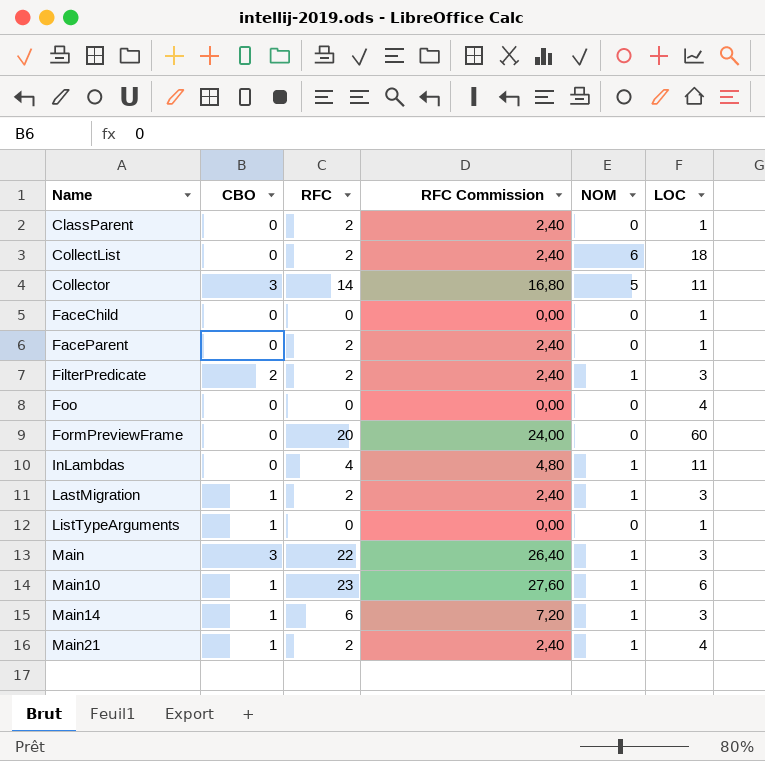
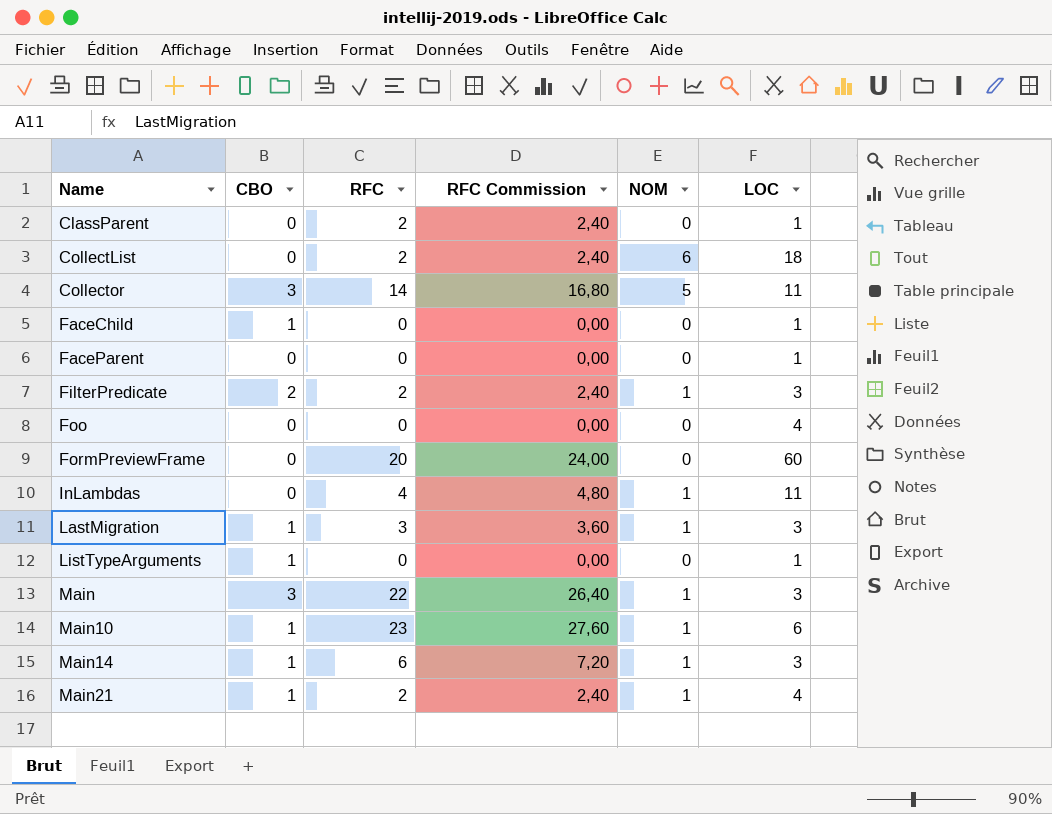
FaceChild | CBO: 0 -> 1
FaceParent | RFC: 2 -> 0
FaceParent | RFC Commission: 2,40 -> 0,00
LastMigration | RFC: 2 -> 3
LastMigration | RFC Commission: 2,40 -> 3,60

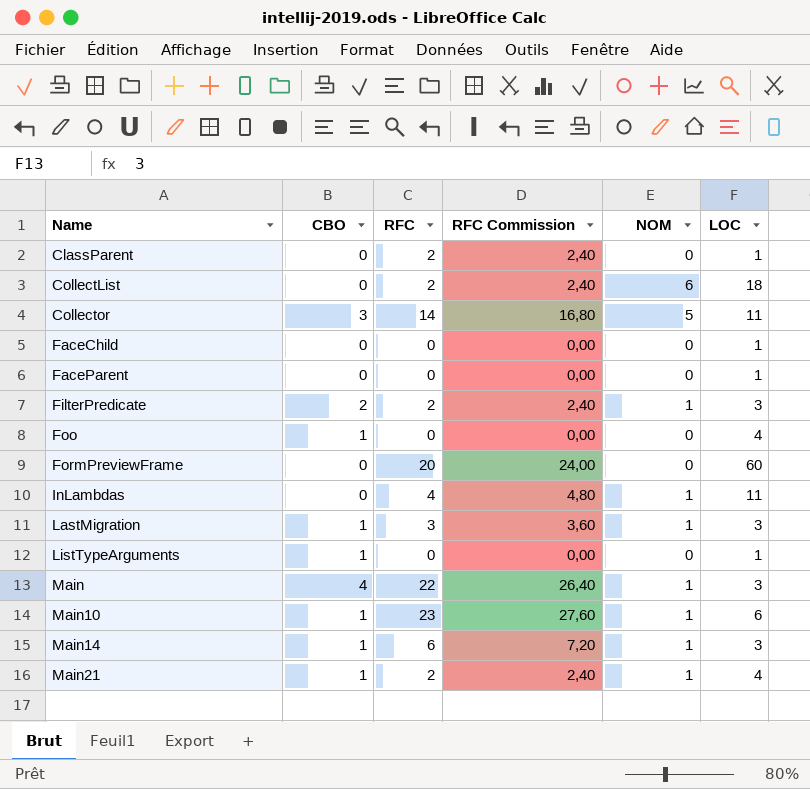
FaceChild | CBO: 1 -> 0
Foo | CBO: 0 -> 1
Main | CBO: 3 -> 4

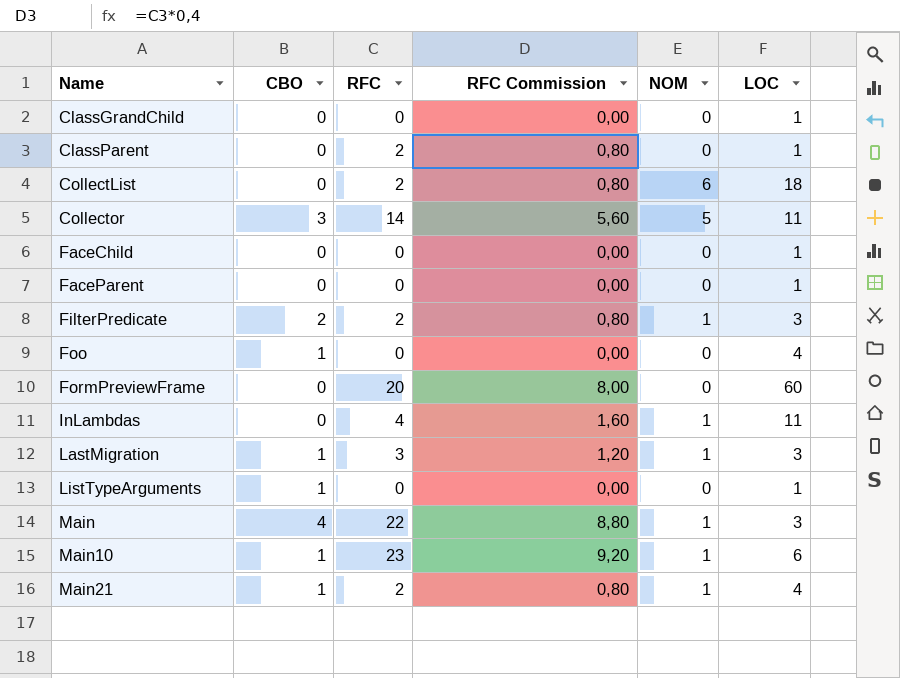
column RFC Commission | formula: [RFC] * 1,2 -> [RFC] * 0,4
row Main14: 1 | 6 | 7,20 | 1 | 3 -> none
row ClassGrandChild: none -> 0 | 0 | 0,00 | 0 | 1

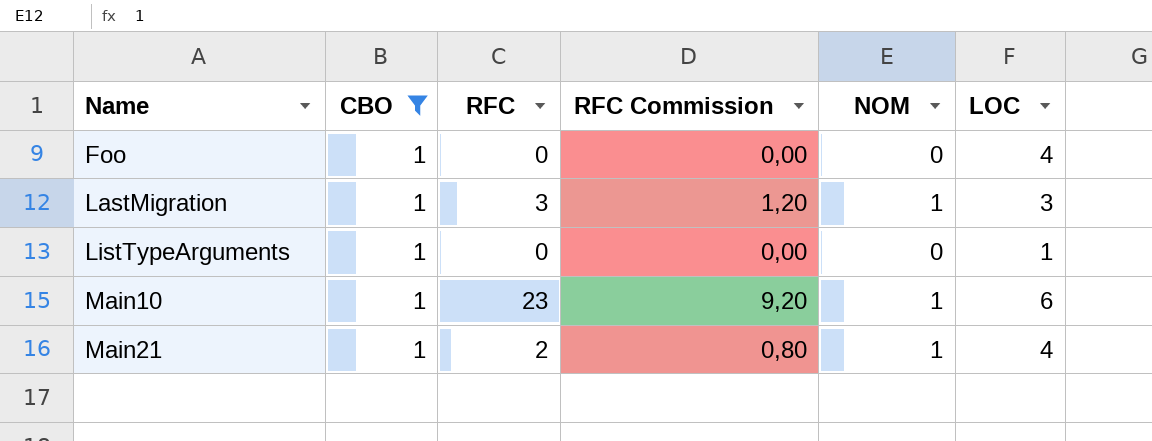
filter: none -> CBO = 1

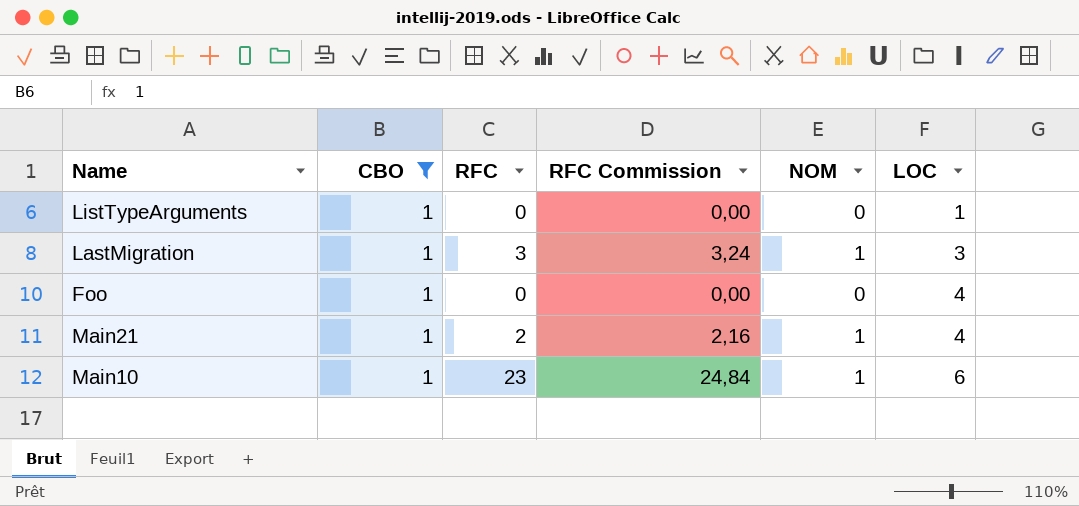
row order: Name ascending -> LOC ascending
column RFC Commission | formula: [RFC] * 0,4 -> [RFC] * 1,08

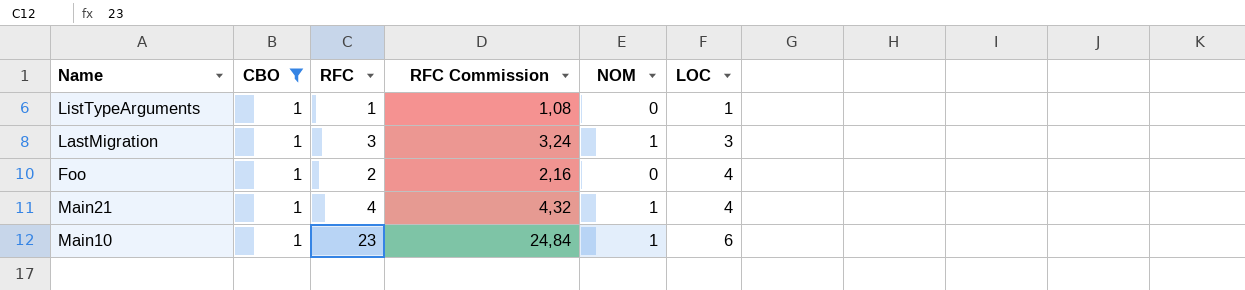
ListTypeArguments | RFC: 0 -> 1
ListTypeArguments | RFC Commission: 0,00 -> 1,08
Foo | RFC: 0 -> 2
Foo | RFC Commission: 0,00 -> 2,16
Main21 | RFC: 2 -> 4
Main21 | RFC Commission: 2,16 -> 4,32

